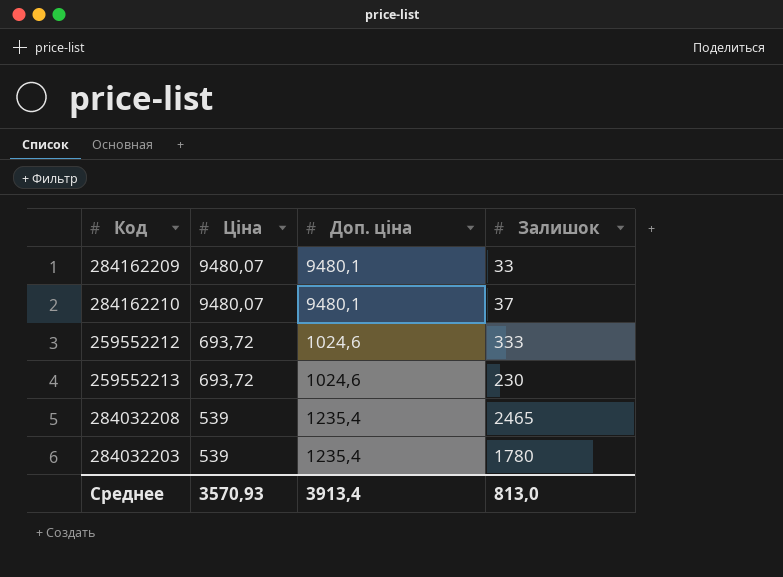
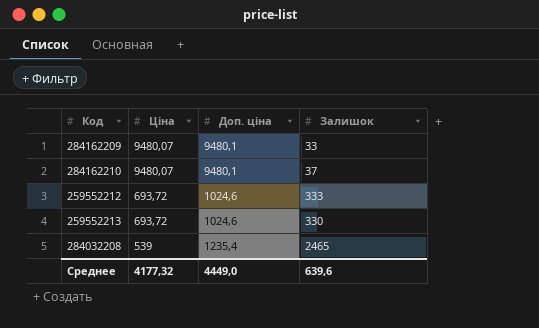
row 284032203: 539 | 1235,4 | 1780 -> none
259552213 | Залишок: 230 -> 330
Среднее | Ціна: 3570,93 -> 4177,32
Среднее | Доп. ціна: 3913,4 -> 4449,0
Среднее | Залишок: 813,0 -> 639,6

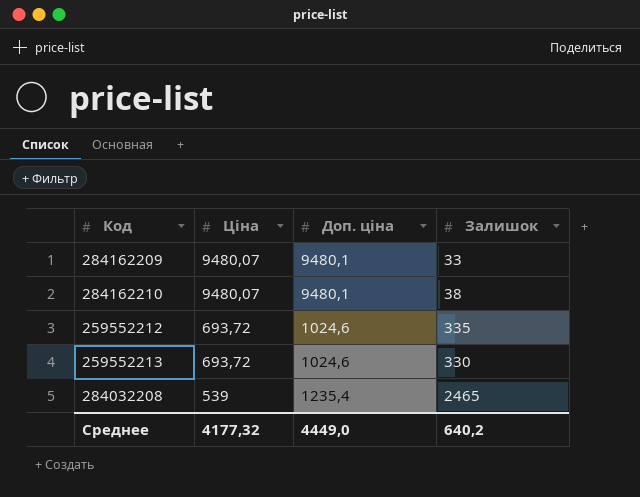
284162210 | Залишок: 37 -> 38
259552212 | Залишок: 333 -> 335
Среднее | Залишок: 639,6 -> 640,2

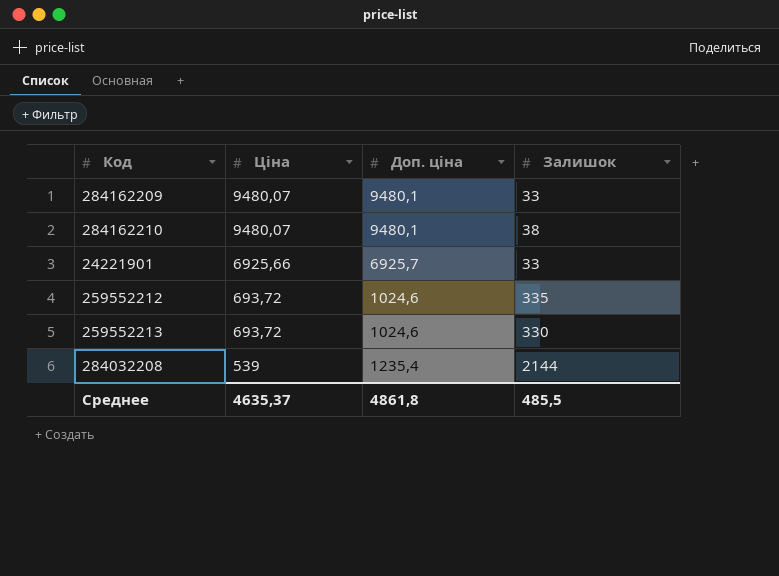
row 24221901: none -> 6925,66 | 6925,7 | 33
284032208 | Залишок: 2465 -> 2144
Среднее | Ціна: 4177,32 -> 4635,37
Среднее | Доп. ціна: 4449,0 -> 4861,8
Среднее | Залишок: 640,2 -> 485,5

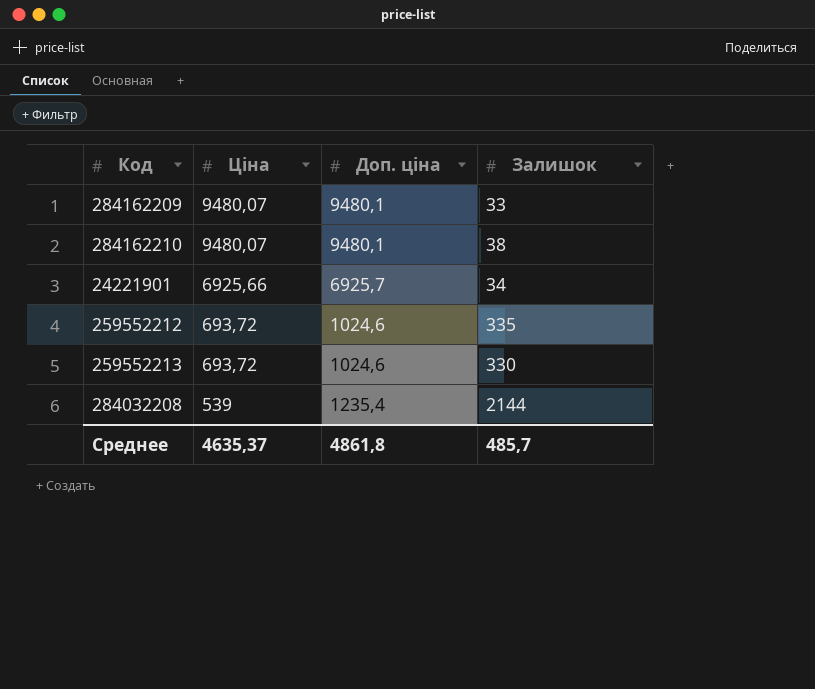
24221901 | Залишок: 33 -> 34
Среднее | Залишок: 485,5 -> 485,7

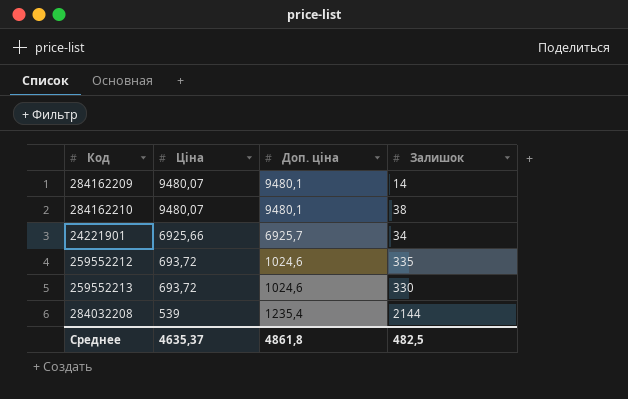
284162209 | Залишок: 33 -> 14
Среднее | Залишок: 485,7 -> 482,5

